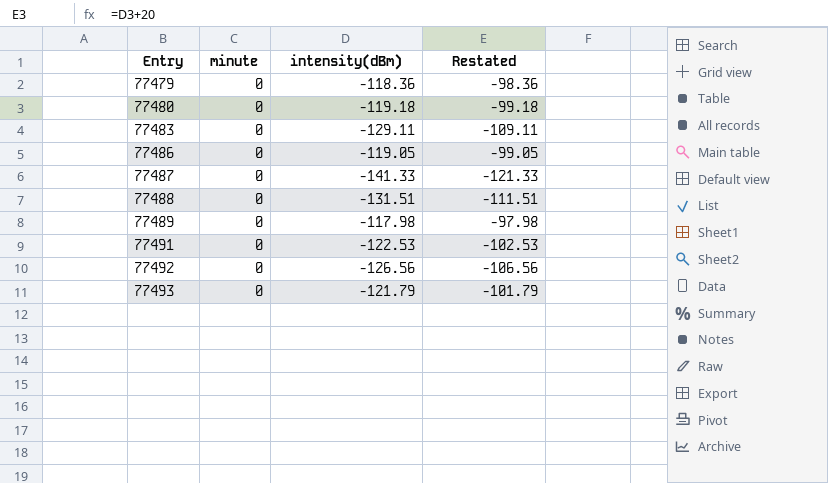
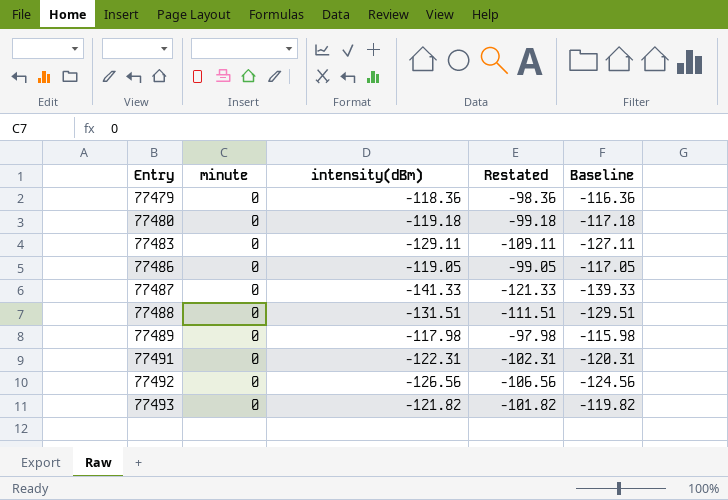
column Baseline | formula: none -> [intensity(dBm)] + 2
77491 | intensity(dBm): -122.53 -> -122.31
77491 | Restated: -102.53 -> -102.31
77493 | intensity(dBm): -121.79 -> -121.82
77493 | Restated: -101.79 -> -101.82

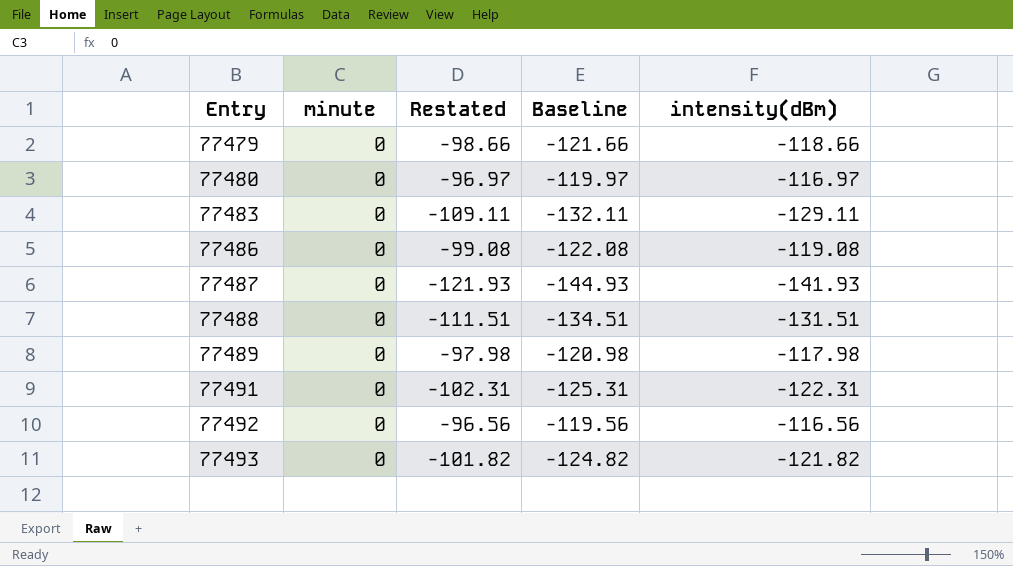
column Baseline | formula: [intensity(dBm)] + 2 -> [intensity(dBm)] - 3
column intensity(dBm) | position: 3 -> 5
77479 | Restated: -98.36 -> -98.66
77479 | intensity(dBm): -118.36 -> -118.66
77480 | Restated: -99.18 -> -96.97
77480 | intensity(dBm): -119.18 -> -116.97
77486 | Restated: -99.05 -> -99.08
77486 | intensity(dBm): -119.05 -> -119.08
77487 | Restated: -121.33 -> -121.93
77487 | intensity(dBm): -141.33 -> -141.93
77492 | Restated: -106.56 -> -96.56
77492 | intensity(dBm): -126.56 -> -116.56

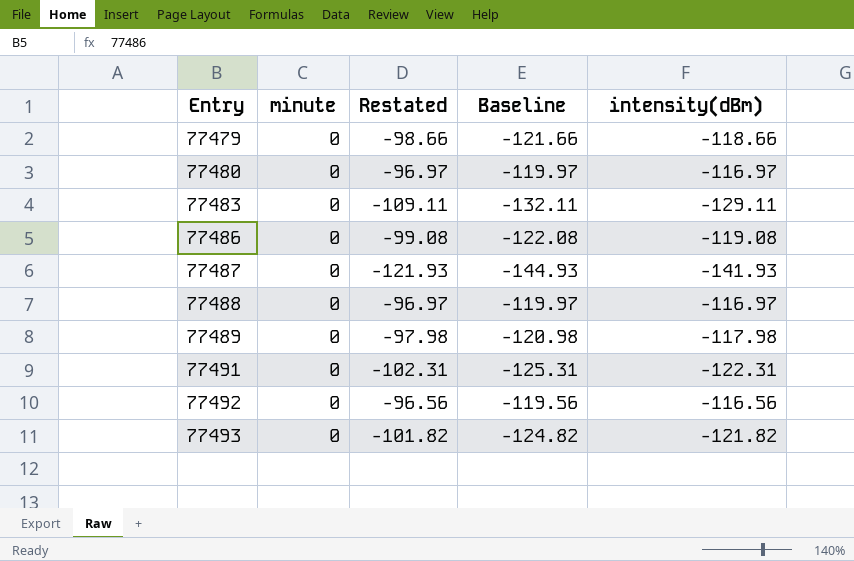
77488 | Restated: -111.51 -> -96.97
77488 | Baseline: -134.51 -> -119.97
77488 | intensity(dBm): -131.51 -> -116.97

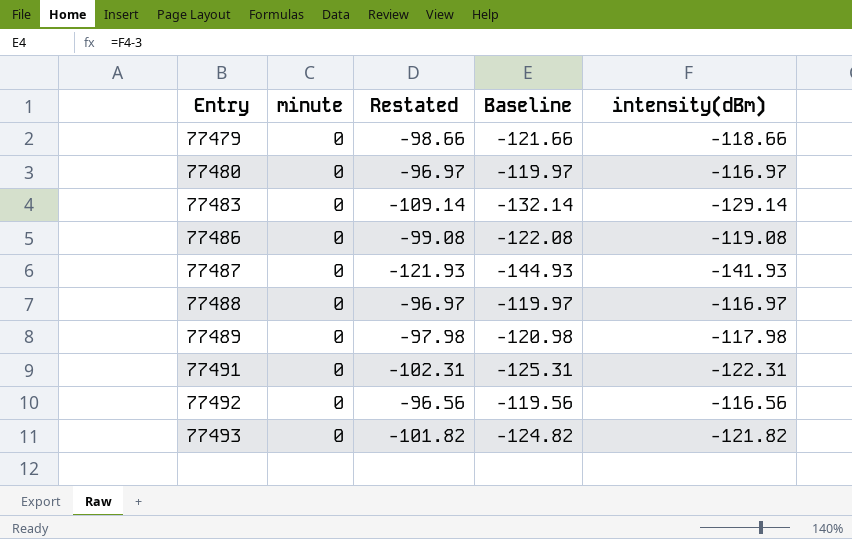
77483 | Restated: -109.11 -> -109.14
77483 | Baseline: -132.11 -> -132.14
77483 | intensity(dBm): -129.11 -> -129.14

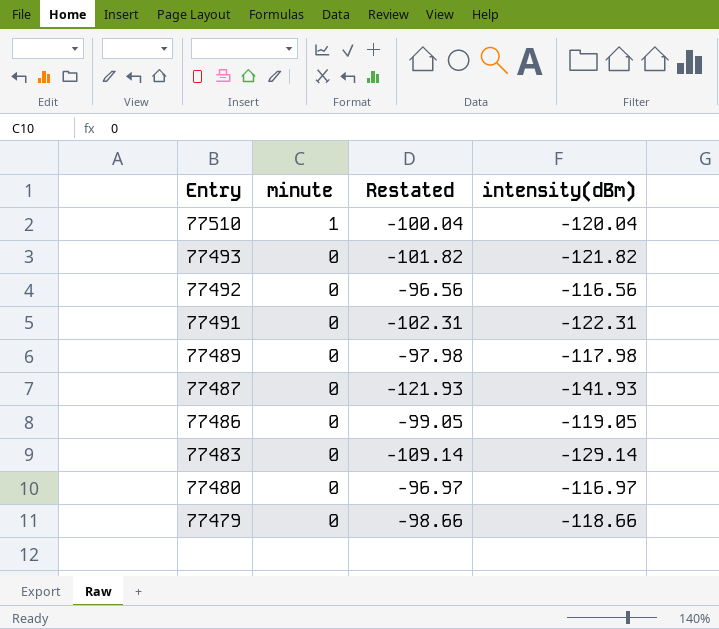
row order: Entry ascending -> Entry descending
column Baseline | formula: [intensity(dBm)] - 3 -> none
row 77488: 0 | -96.97 | -119.97 | -116.97 -> none
row 77510: none -> 1 | -100.04 | -120.04
77486 | Restated: -99.08 -> -99.05
77486 | intensity(dBm): -119.08 -> -119.05

